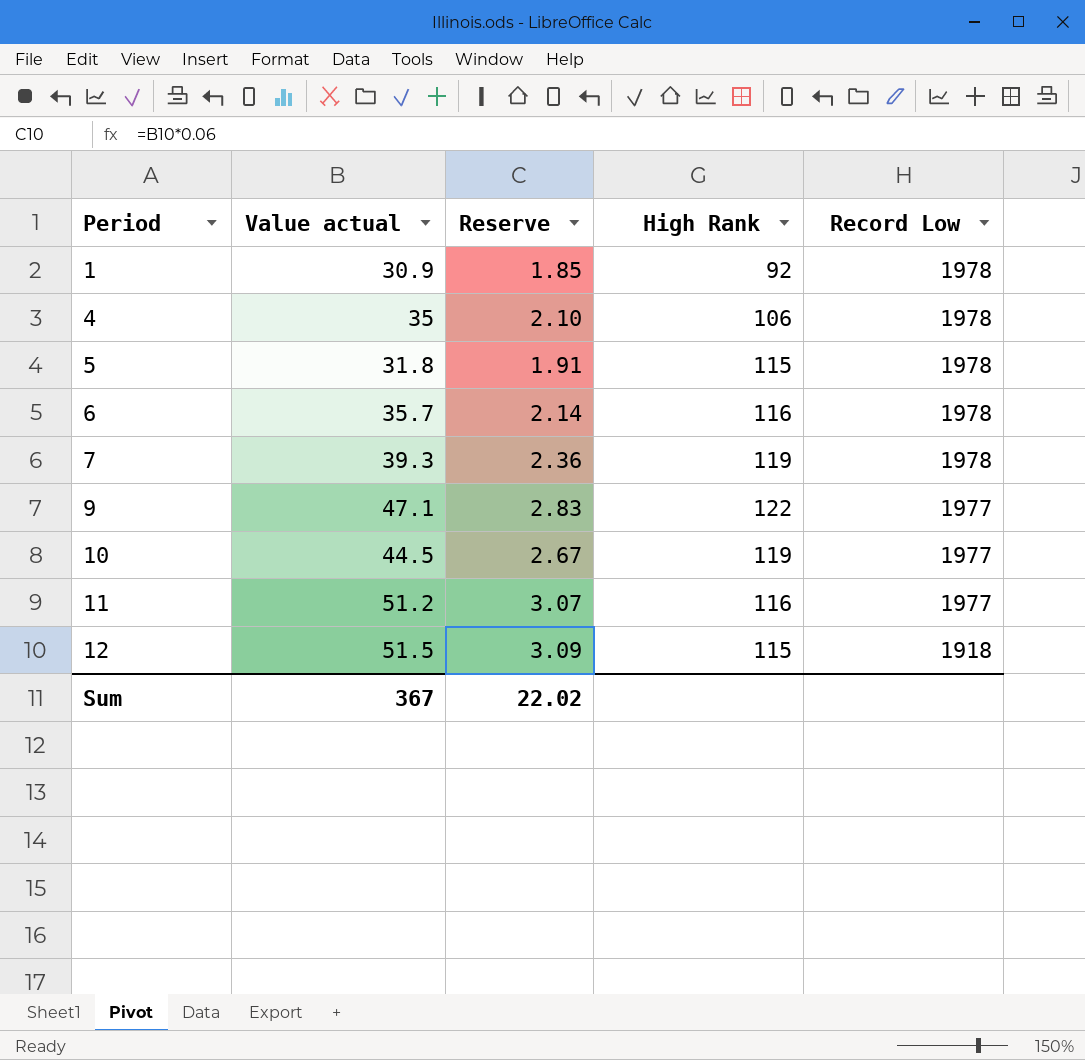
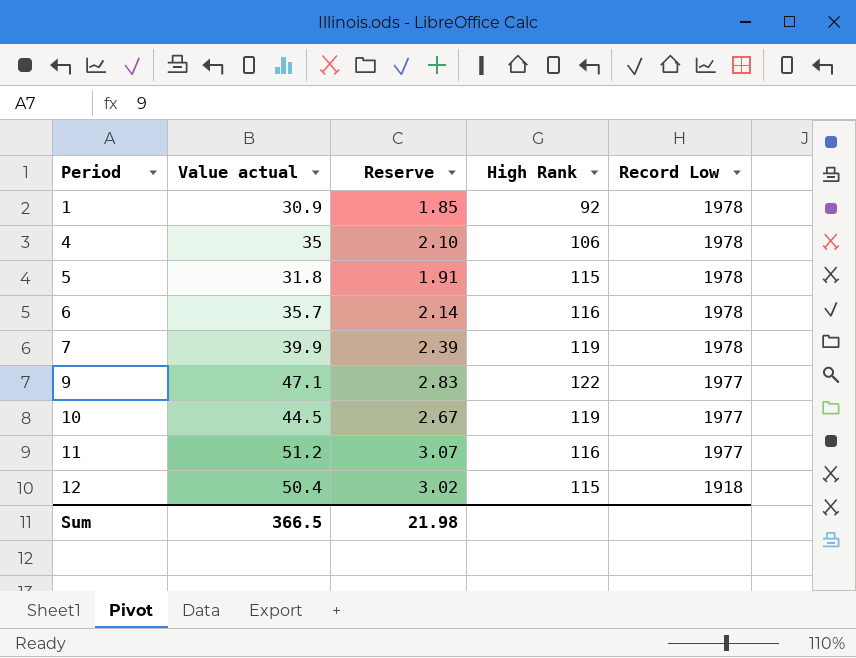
7 | Value actual: 39.3 -> 39.9
7 | Reserve: 2.36 -> 2.39
12 | Value actual: 51.5 -> 50.4
12 | Reserve: 3.09 -> 3.02
Sum | Value actual: 367 -> 366.5
Sum | Reserve: 22.02 -> 21.98

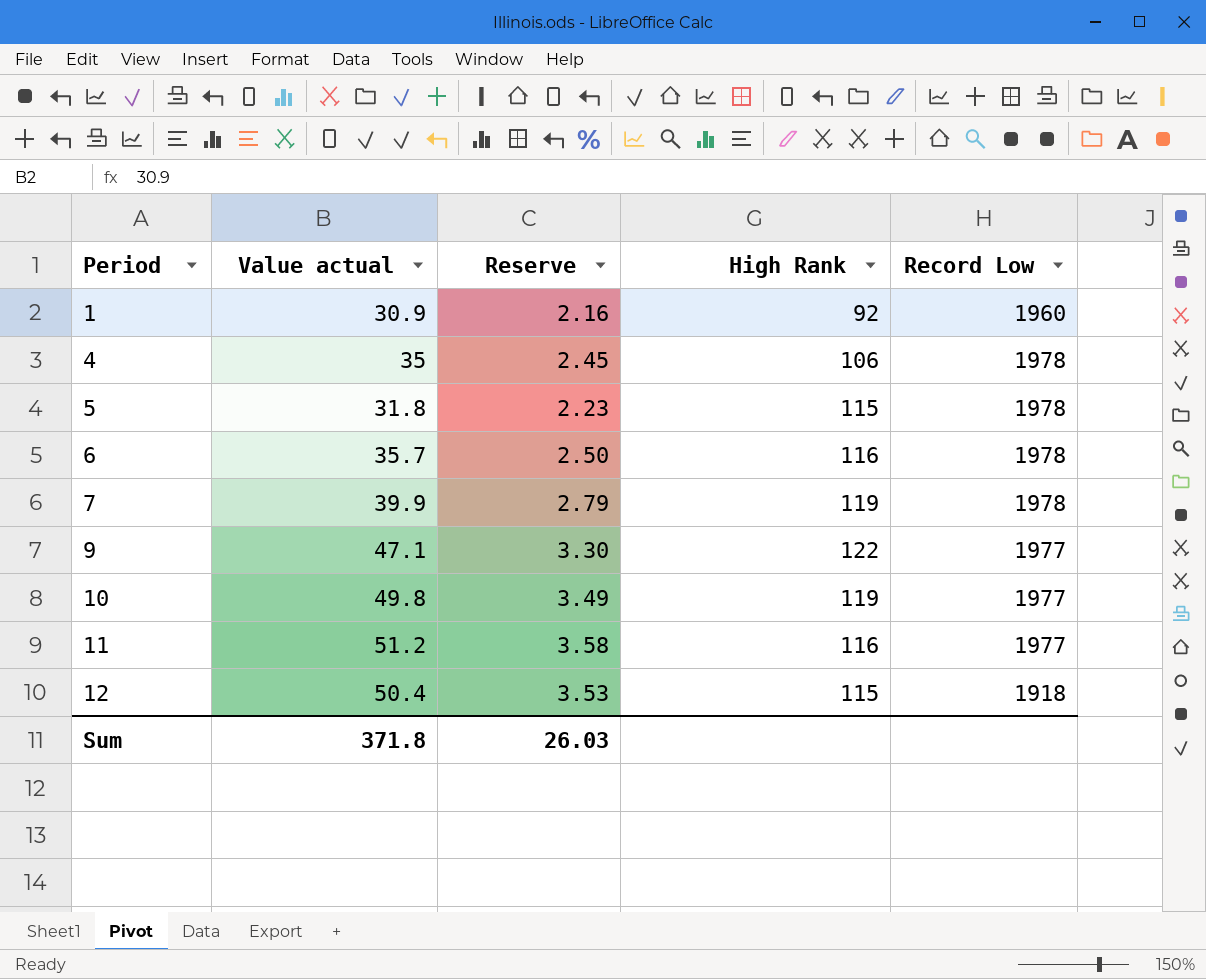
column Reserve | formula: [Value actual] * 0.06 -> [Value actual] * 0.07
1 | Record Low: 1978 -> 1960
10 | Value actual: 44.5 -> 49.8
Sum | Value actual: 366.5 -> 371.8
Sum | Reserve: 21.98 -> 26.03

